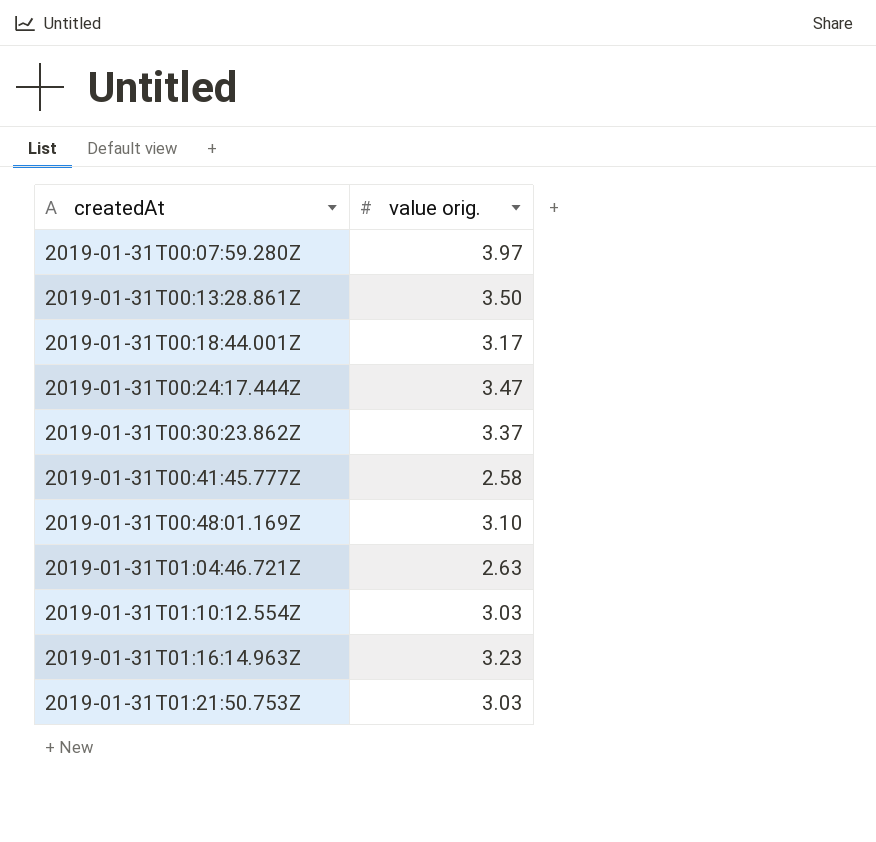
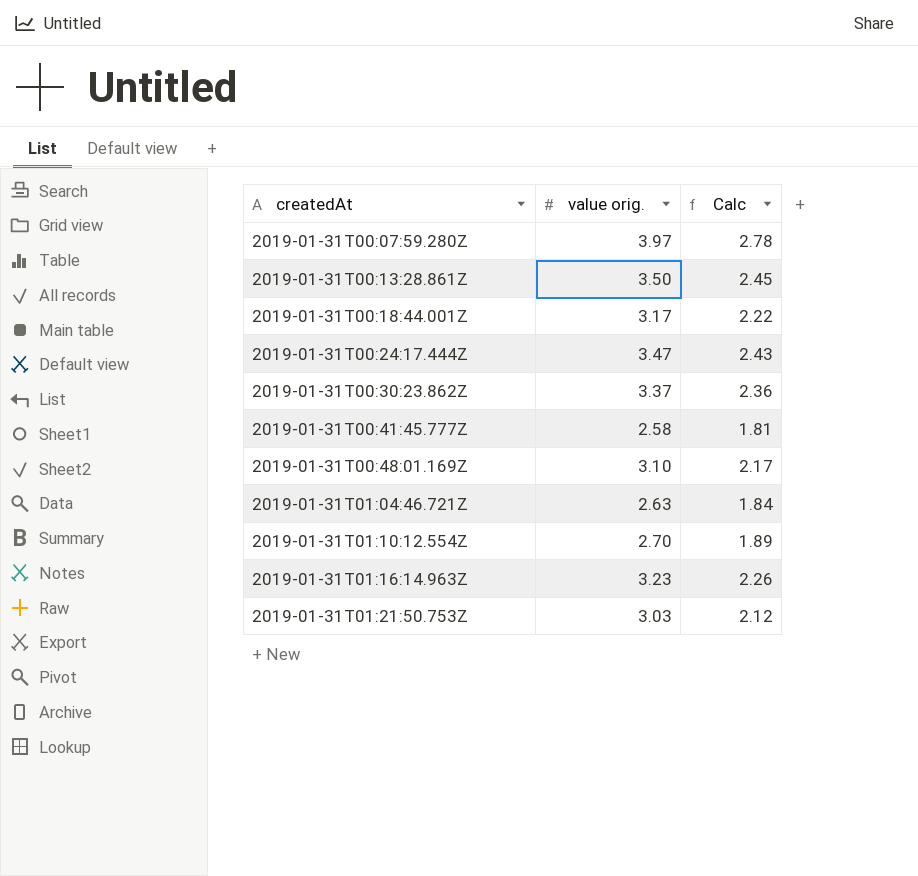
column Calc | formula: none -> [value orig.] * 0.7
2019-01-31T01:10:12.554Z | value orig.: 3.03 -> 2.70

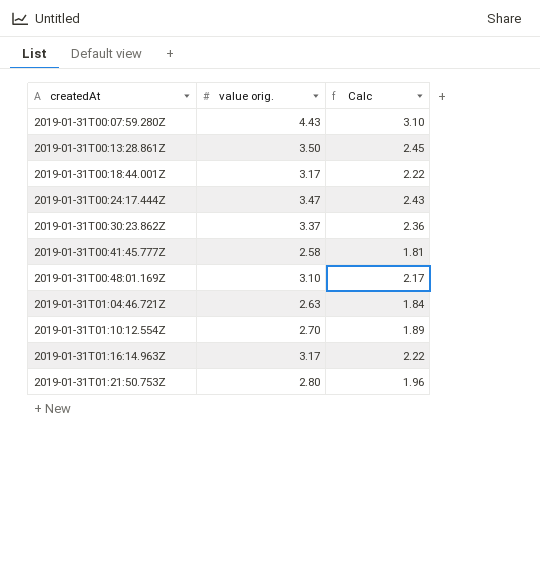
2019-01-31T00:07:59.280Z | value orig.: 3.97 -> 4.43
2019-01-31T00:07:59.280Z | Calc: 2.78 -> 3.10
2019-01-31T01:16:14.963Z | value orig.: 3.23 -> 3.17
2019-01-31T01:16:14.963Z | Calc: 2.26 -> 2.22
2019-01-31T01:21:50.753Z | value orig.: 3.03 -> 2.80
2019-01-31T01:21:50.753Z | Calc: 2.12 -> 1.96

